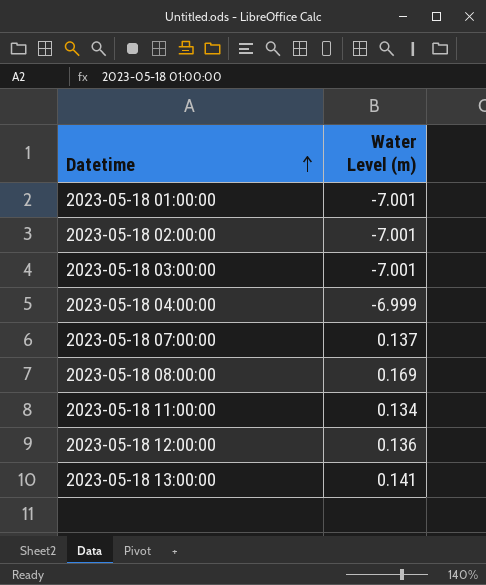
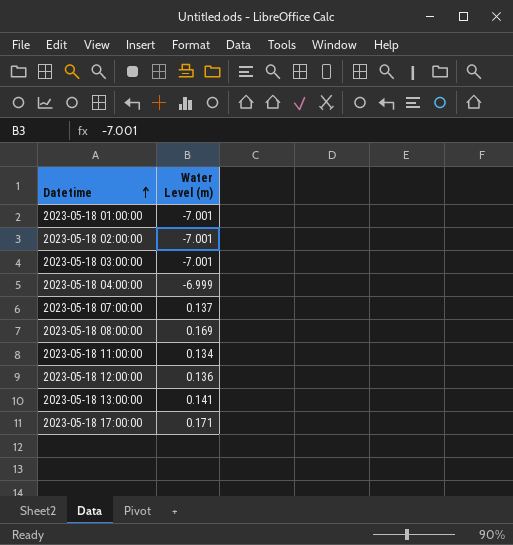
row 2023-05-18 17:00:00: none -> 0.171

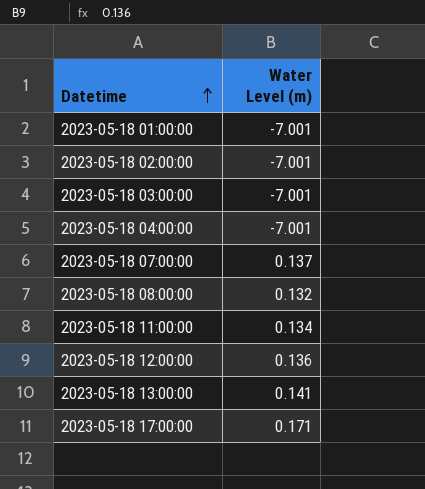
2023-05-18 04:00:00 | Water Level (m): -6.999 -> -7.001
2023-05-18 08:00:00 | Water Level (m): 0.169 -> 0.132

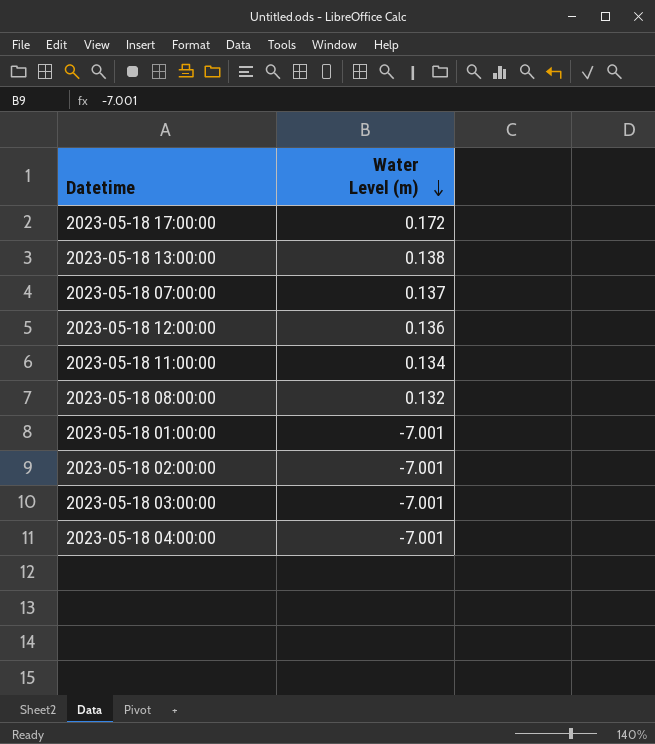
row order: Datetime ascending -> Water Level (m) descending
2023-05-18 17:00:00 | Water Level (m): 0.171 -> 0.172
2023-05-18 13:00:00 | Water Level (m): 0.141 -> 0.138

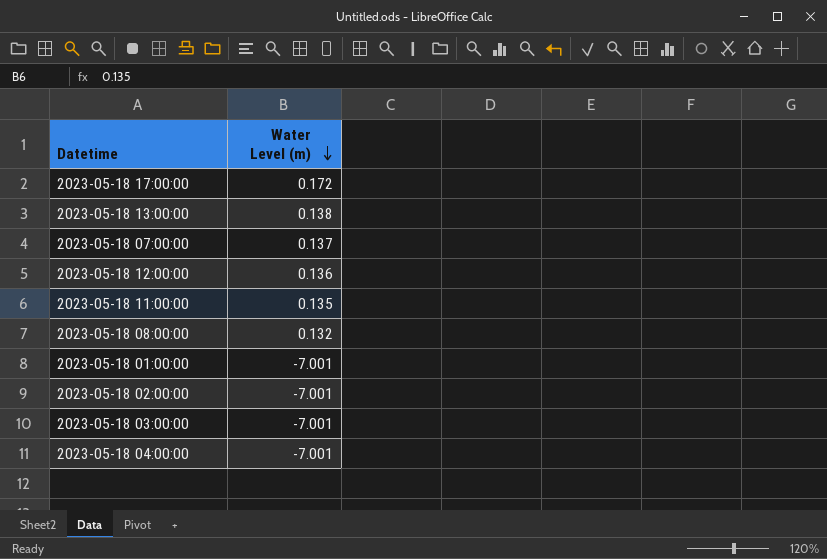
2023-05-18 11:00:00 | Water Level (m): 0.134 -> 0.135

